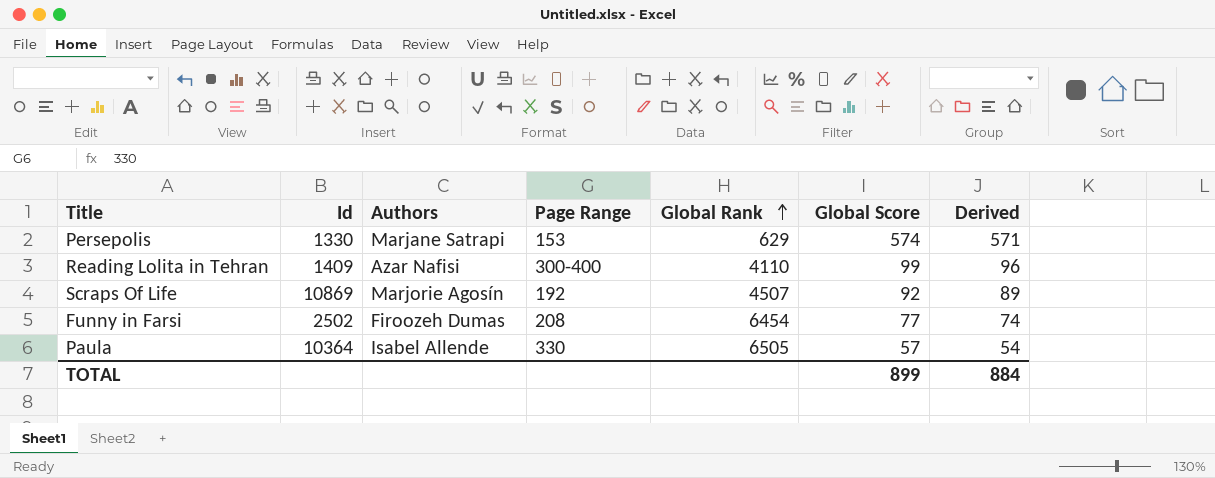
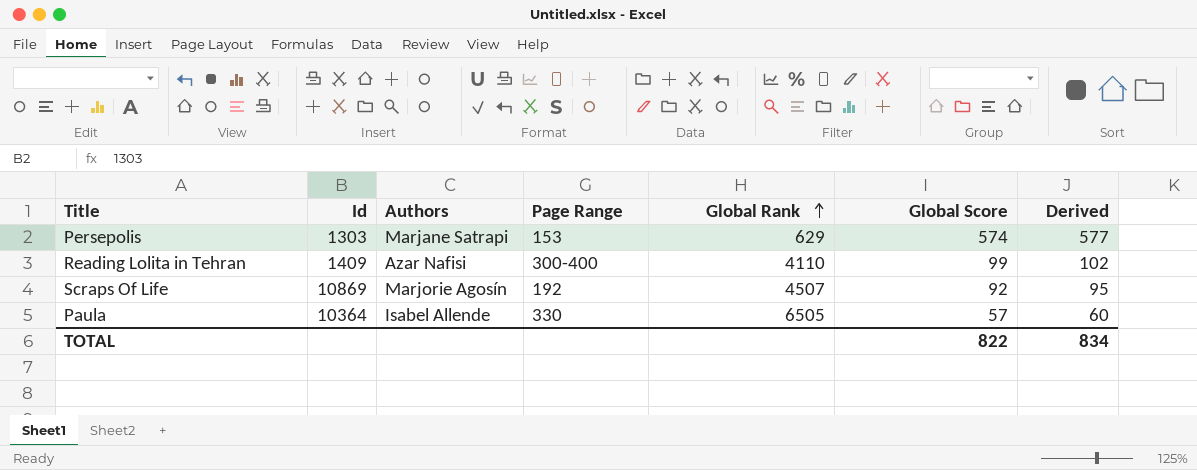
column Derived | formula: [Global Score] - 3 -> [Global Score] + 3
row Funny in Farsi: 2502 | Firoozeh Dumas | 208 | 6454 | 77 | 74 -> none
Persepolis | Id: 1330 -> 1303
TOTAL | Global Score: 899 -> 822
TOTAL | Derived: 884 -> 834

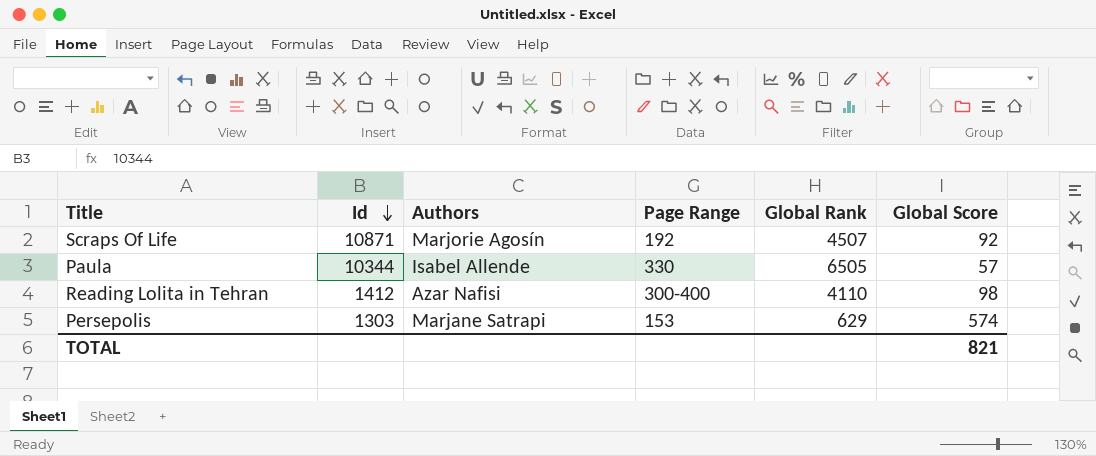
row order: Global Rank ascending -> Id descending
column Derived | formula: [Global Score] + 3 -> none
Scraps Of Life | Id: 10869 -> 10871
Paula | Id: 10364 -> 10344
Reading Lolita in Tehran | Id: 1409 -> 1412
Reading Lolita in Tehran | Global Score: 99 -> 98
TOTAL | Global Score: 822 -> 821

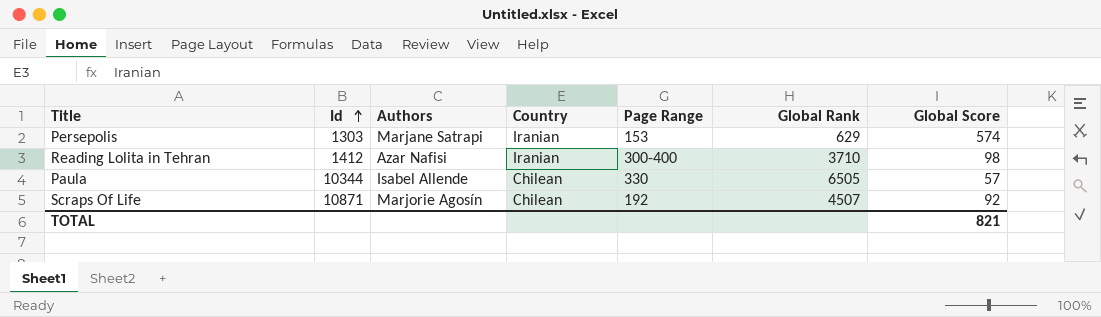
row order: Id descending -> Id ascending
column Country | position: none -> 4
Reading Lolita in Tehran | Global Rank: 4110 -> 3710

